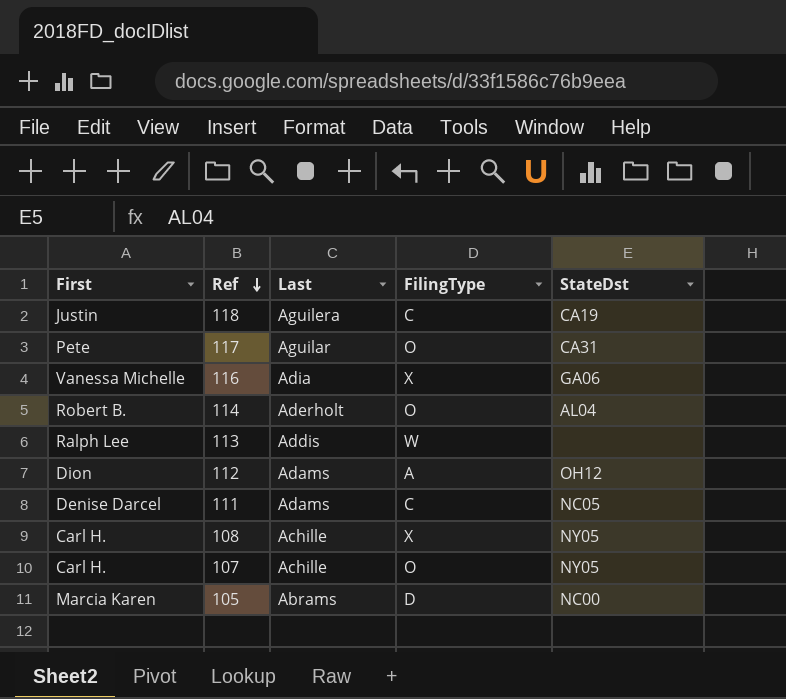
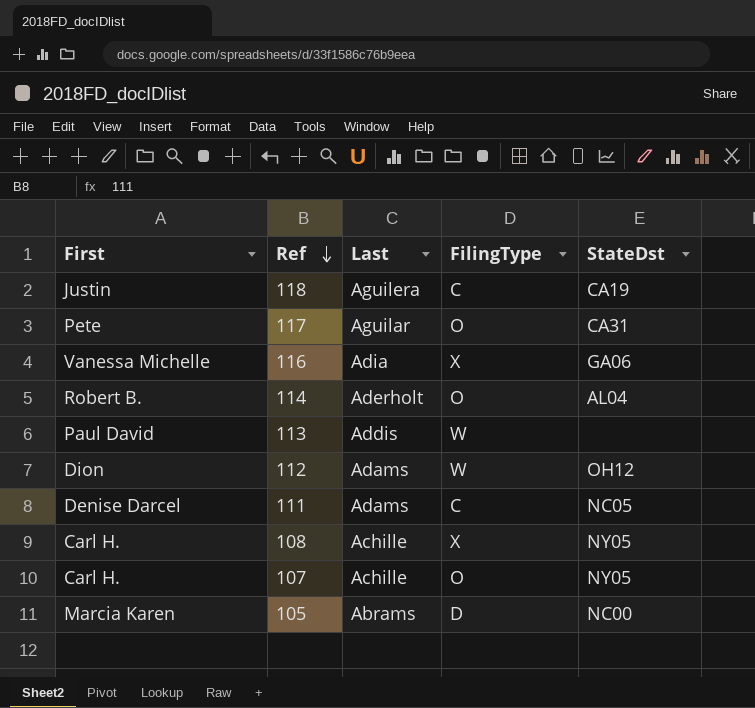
113 | First: Ralph Lee -> Paul David
112 | FilingType: A -> W

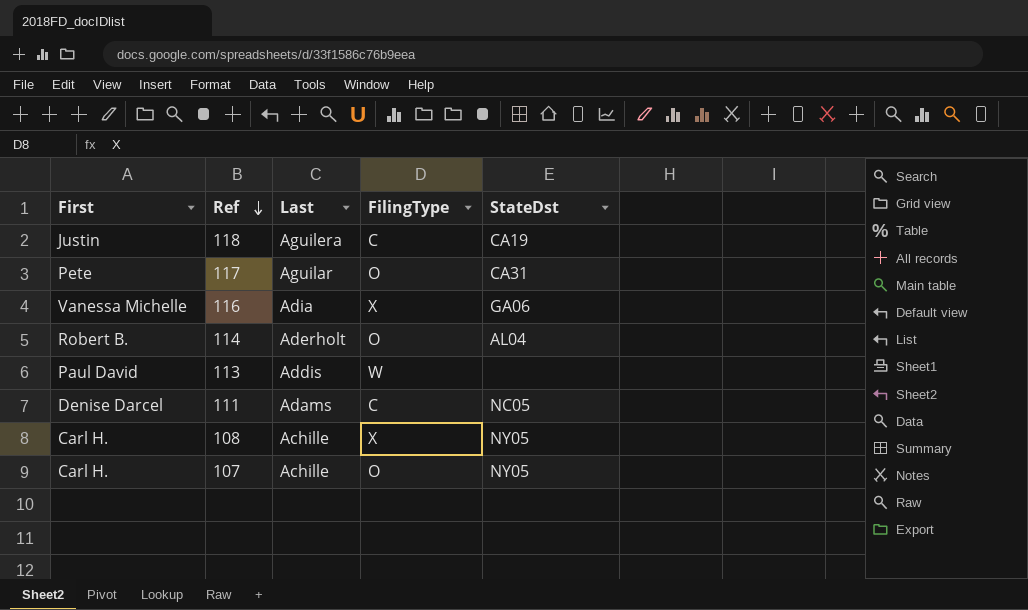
row 112: Dion | Adams | W | OH12 -> none
row 105: Marcia Karen | Abrams | D | NC00 -> none

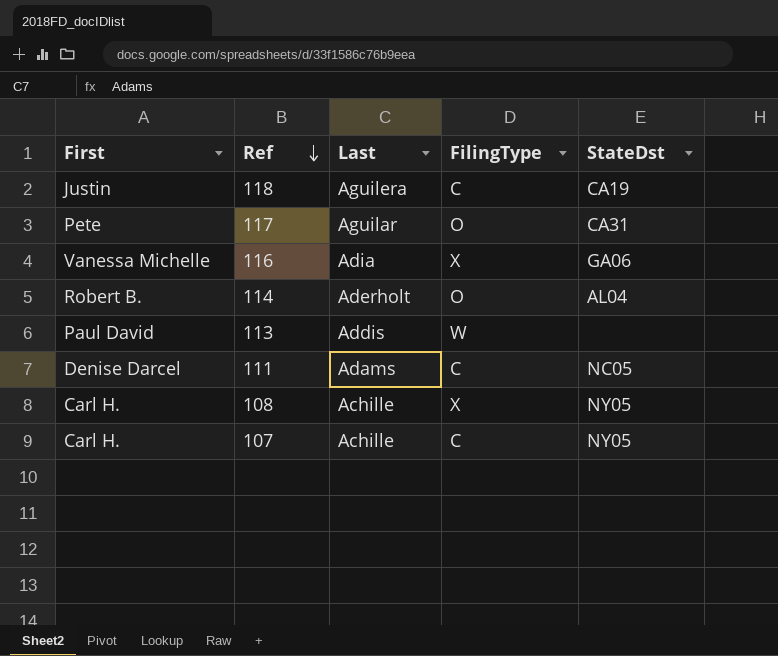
107 | FilingType: O -> C

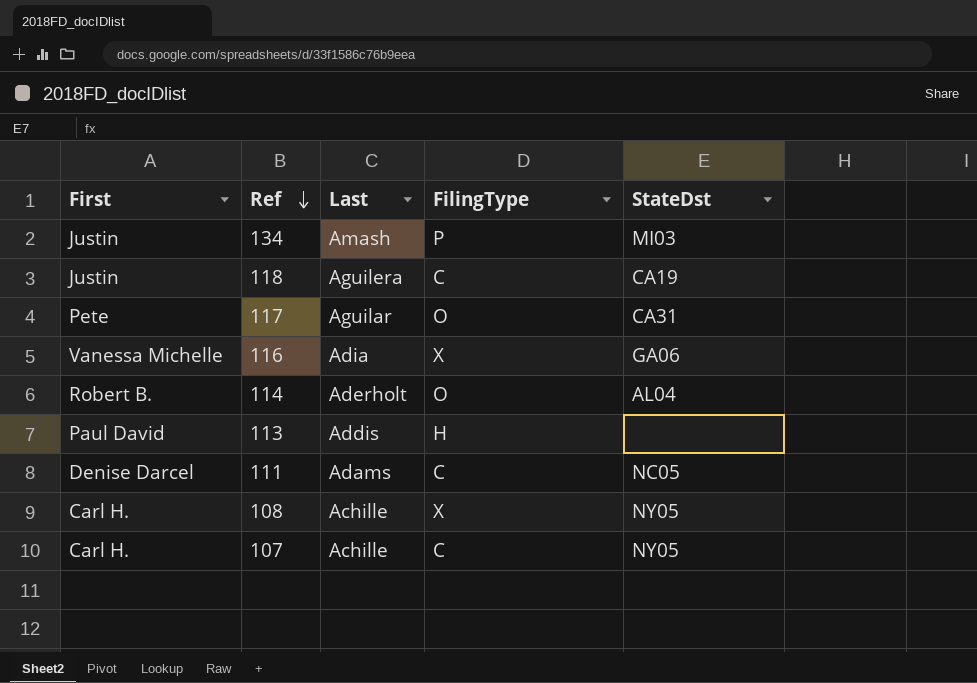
row 134: none -> Justin | Amash | P | MI03
113 | FilingType: W -> H

